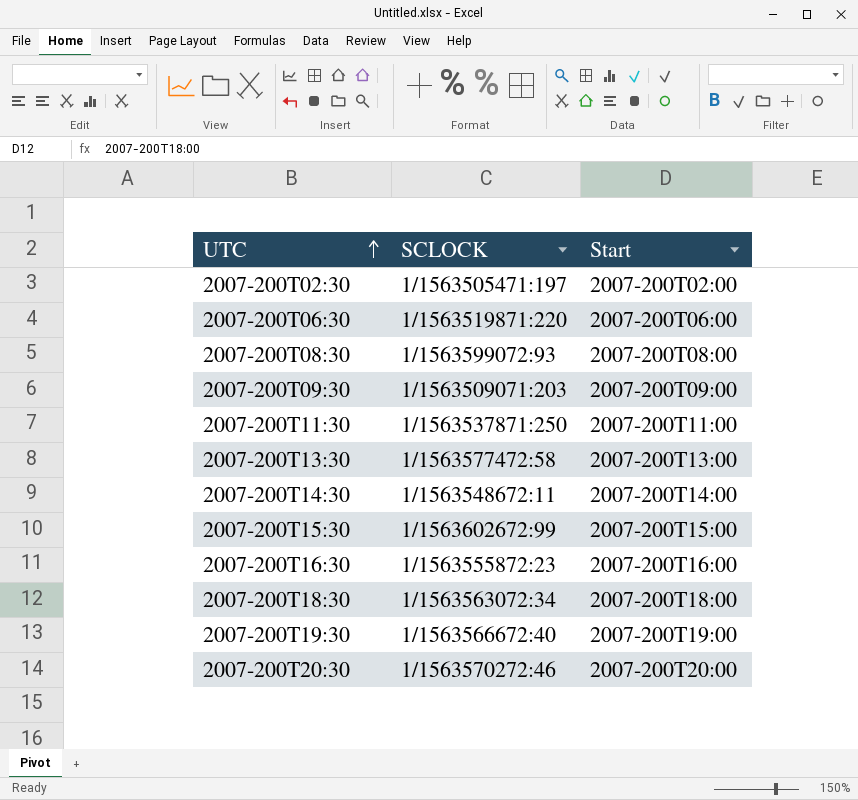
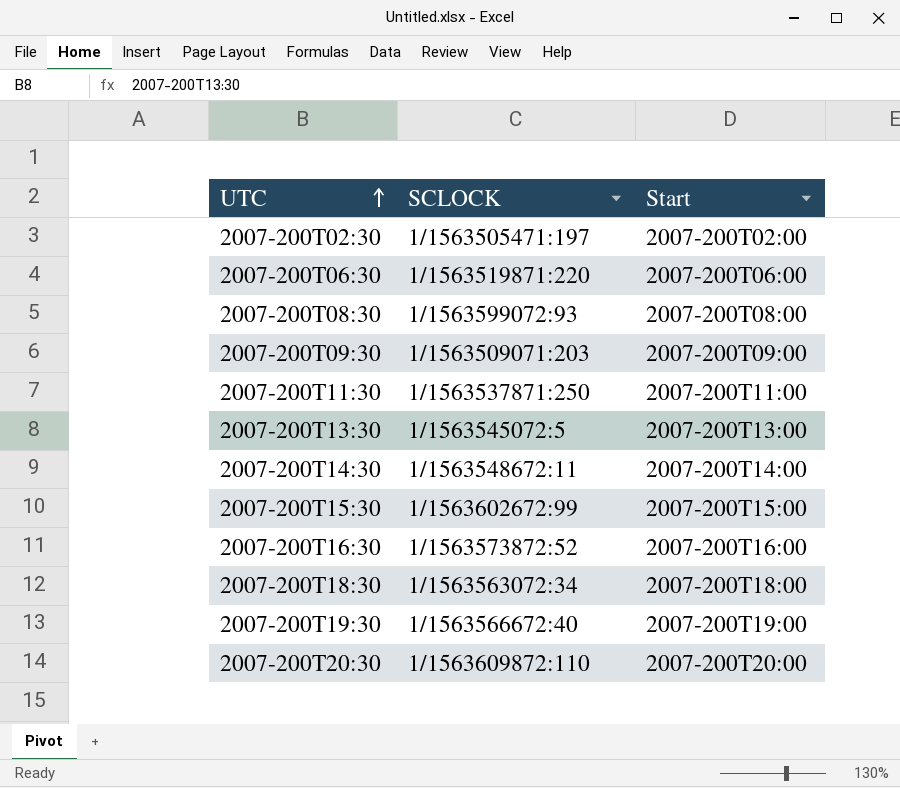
2007-200T13:30 | SCLOCK: 1/1563577472:58 -> 1/1563545072:5
2007-200T16:30 | SCLOCK: 1/1563555872:23 -> 1/1563573872:52
2007-200T20:30 | SCLOCK: 1/1563570272:46 -> 1/1563609872:110

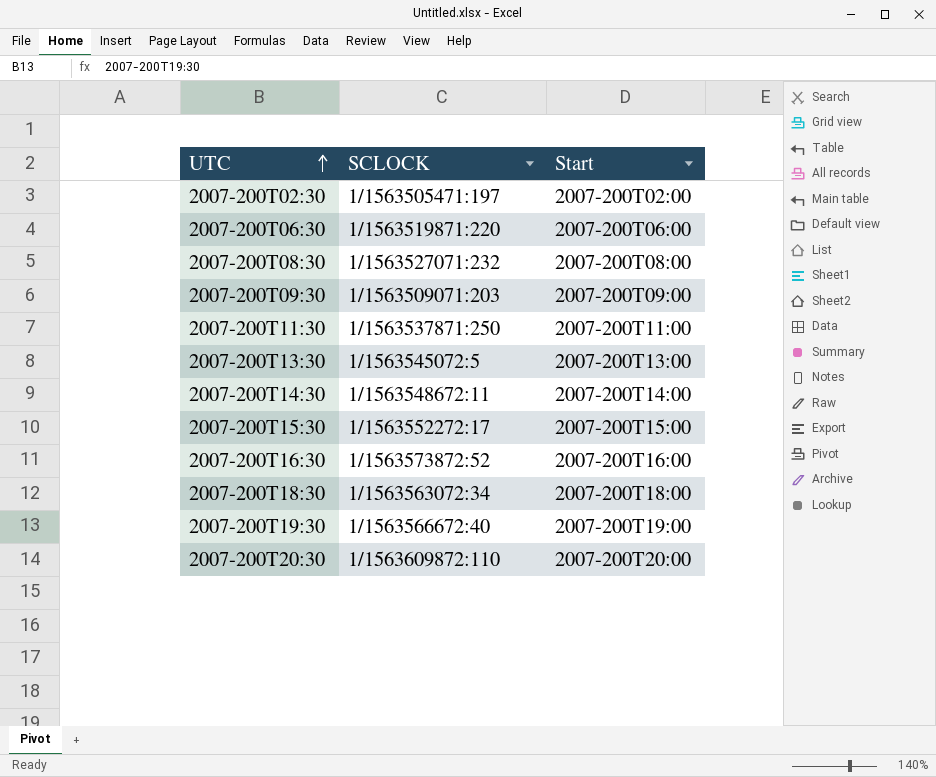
2007-200T08:30 | SCLOCK: 1/1563599072:93 -> 1/1563527071:232
2007-200T15:30 | SCLOCK: 1/1563602672:99 -> 1/1563552272:17

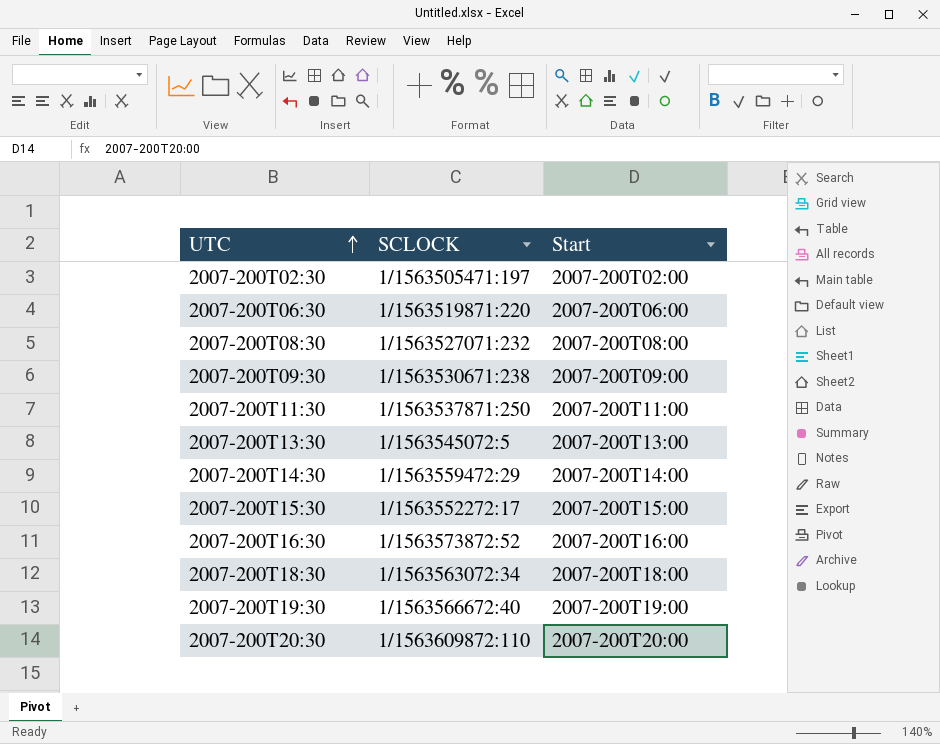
2007-200T09:30 | SCLOCK: 1/1563509071:203 -> 1/1563530671:238
2007-200T14:30 | SCLOCK: 1/1563548672:11 -> 1/1563559472:29

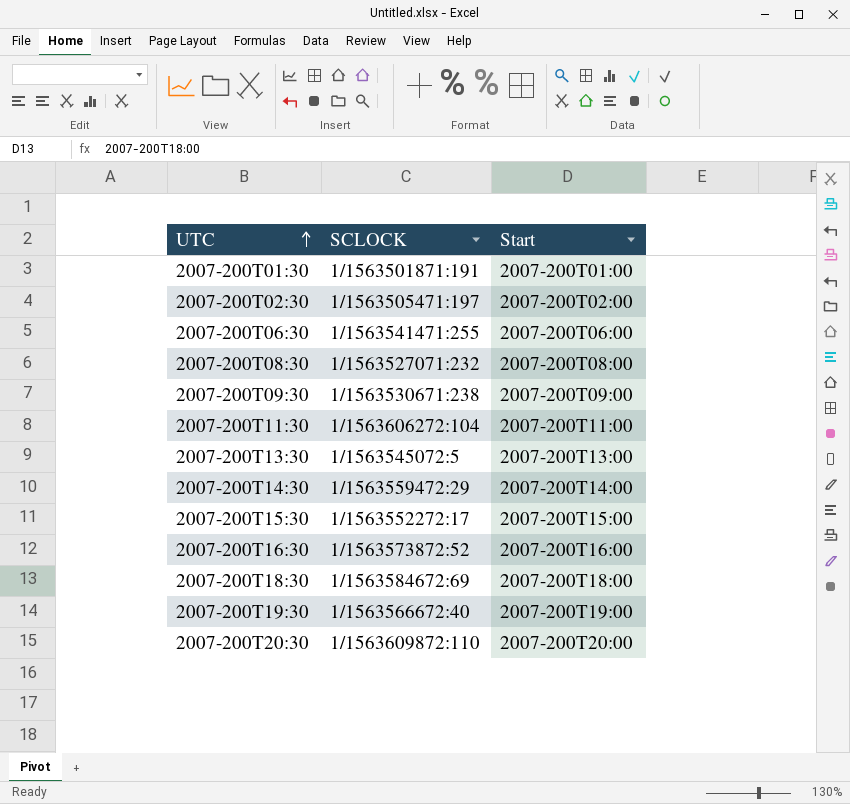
row 2007-200T01:30: none -> 1/1563501871:191 | 2007-200T01:00
2007-200T06:30 | SCLOCK: 1/1563519871:220 -> 1/1563541471:255
2007-200T11:30 | SCLOCK: 1/1563537871:250 -> 1/1563606272:104
2007-200T18:30 | SCLOCK: 1/1563563072:34 -> 1/1563584672:69

